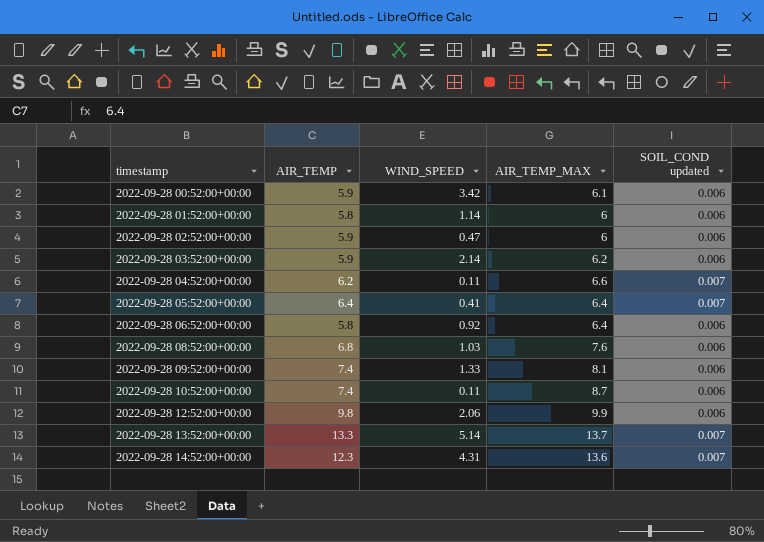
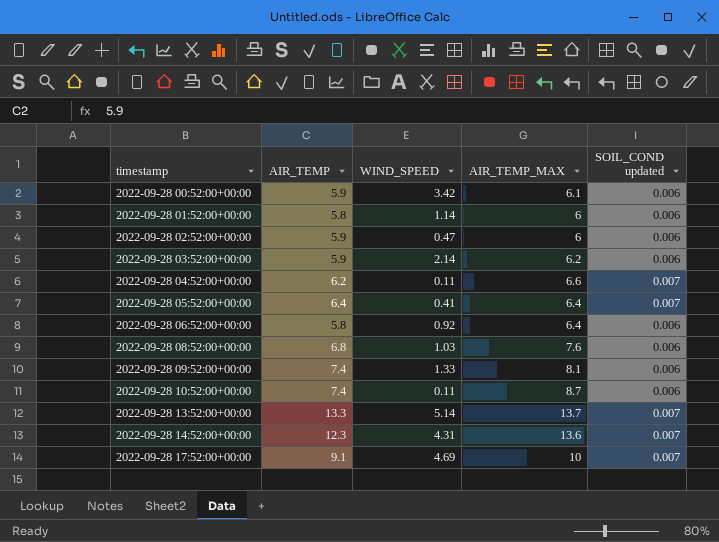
row 2022-09-28 12:52:00+00:00: 9.8 | 2.06 | 9.9 | 0.006 -> none
row 2022-09-28 17:52:00+00:00: none -> 9.1 | 4.69 | 10 | 0.007

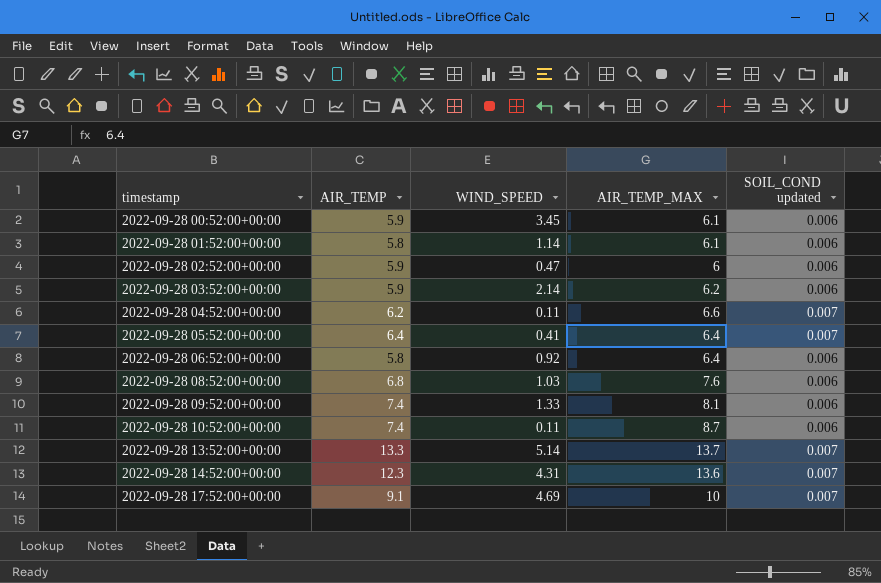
2022-09-28 00:52:00+00:00 | WIND_SPEED: 3.42 -> 3.45
2022-09-28 01:52:00+00:00 | AIR_TEMP_MAX: 6 -> 6.1

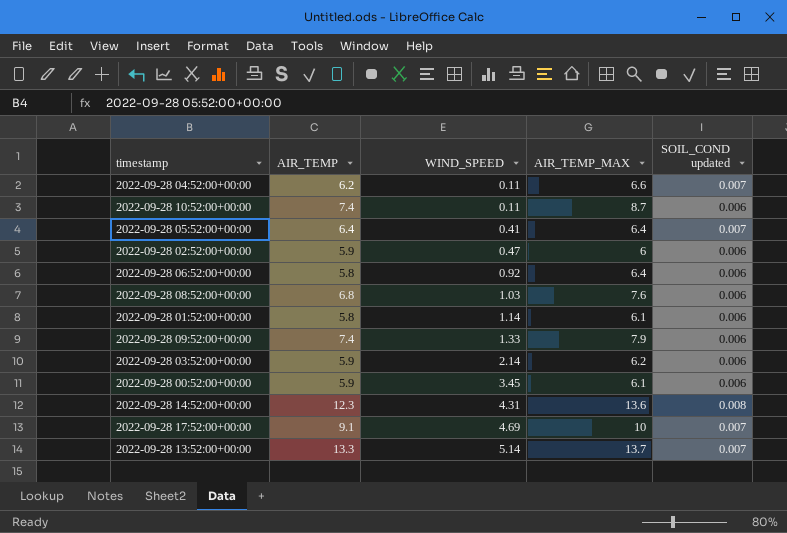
row order: timestamp ascending -> WIND_SPEED ascending
2022-09-28 09:52:00+00:00 | AIR_TEMP_MAX: 8.1 -> 7.9
2022-09-28 14:52:00+00:00 | SOIL_COND updated: 0.007 -> 0.008

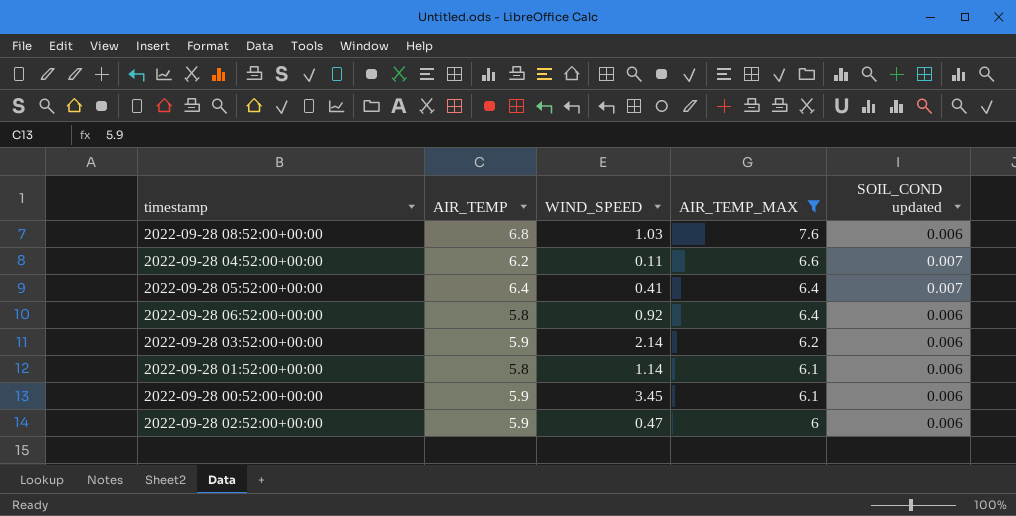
filter: none -> AIR_TEMP_MAX <= 7.6
row order: WIND_SPEED ascending -> AIR_TEMP_MAX descending

